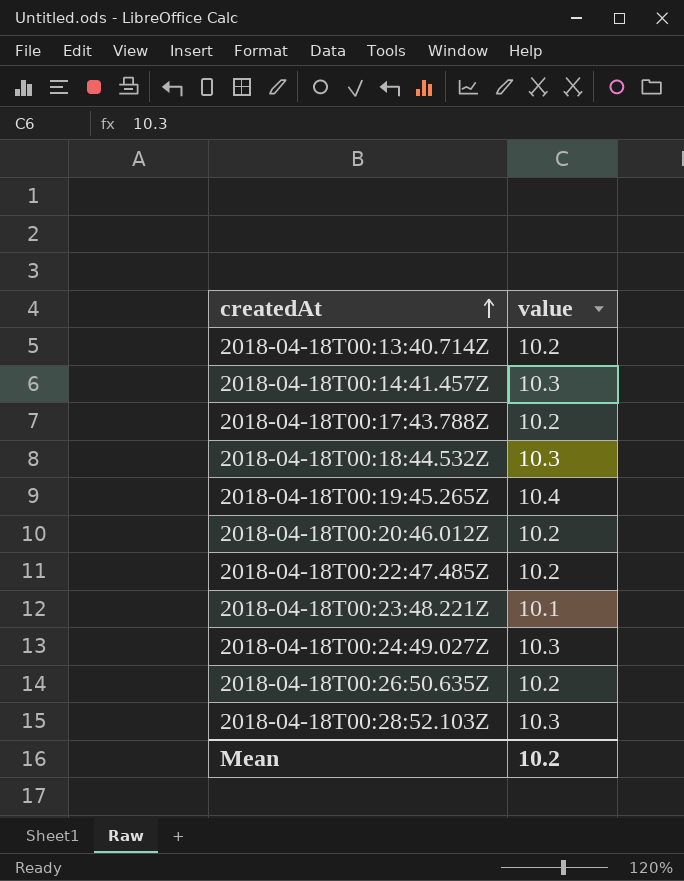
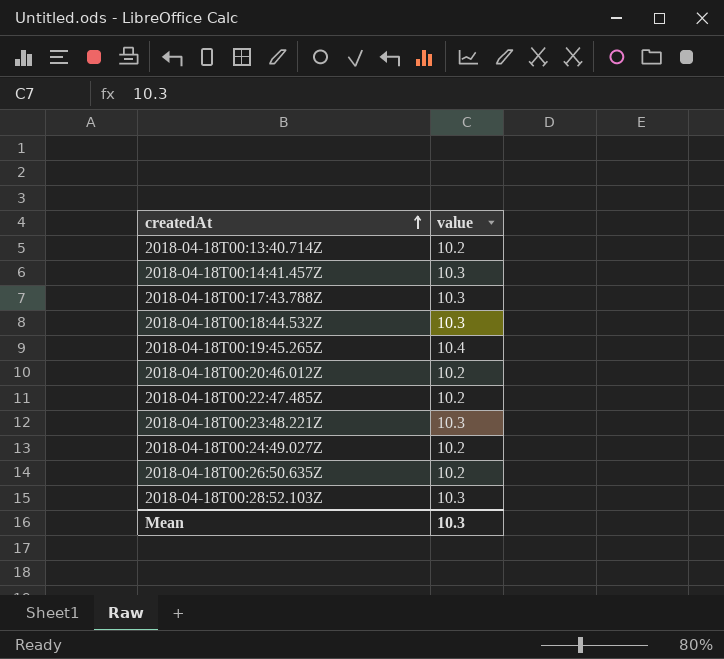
2018-04-18T00:17:43.788Z | value: 10.2 -> 10.3
2018-04-18T00:23:48.221Z | value: 10.1 -> 10.3
2018-04-18T00:24:49.027Z | value: 10.3 -> 10.2
Mean | value: 10.2 -> 10.3

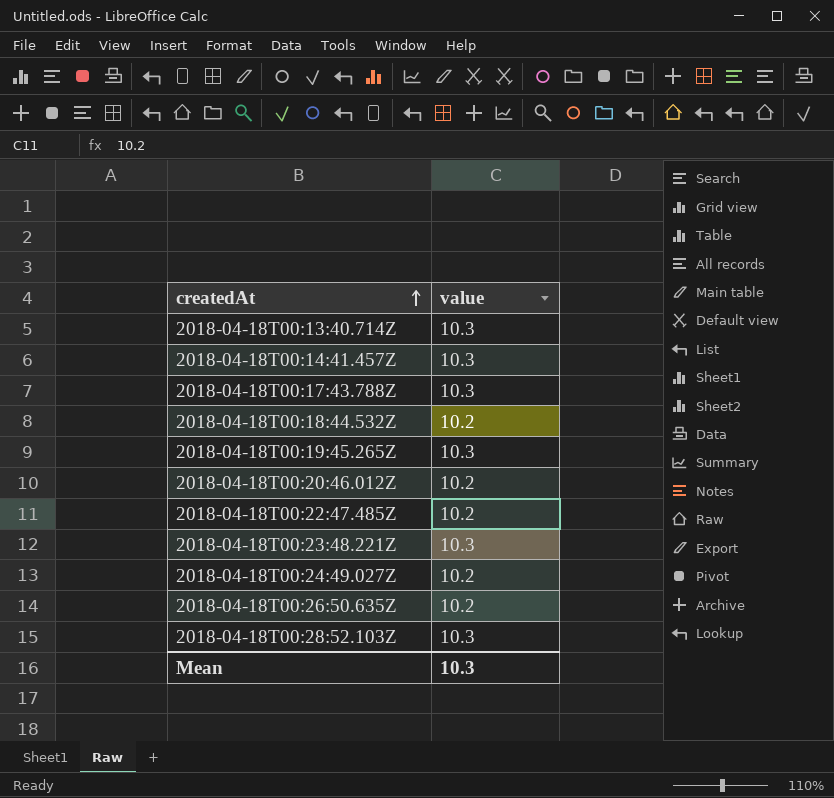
2018-04-18T00:13:40.714Z | value: 10.2 -> 10.3
2018-04-18T00:18:44.532Z | value: 10.3 -> 10.2
2018-04-18T00:19:45.265Z | value: 10.4 -> 10.3

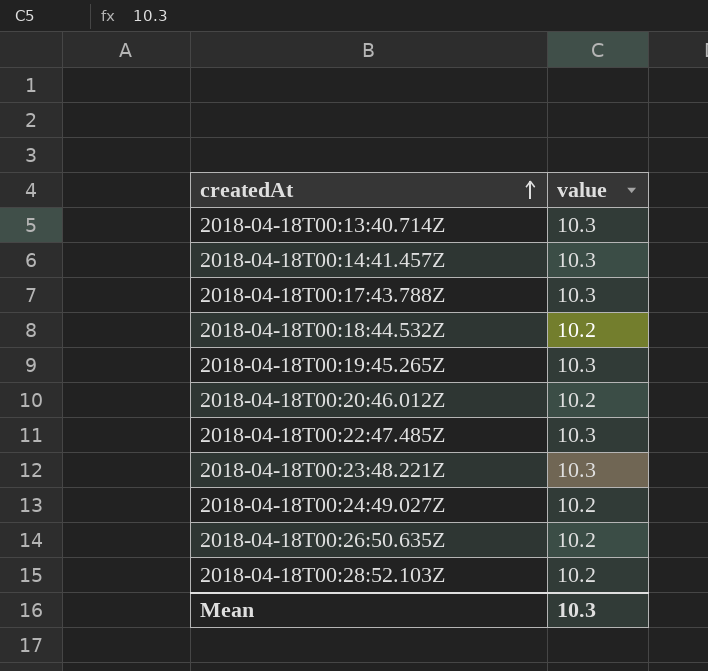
2018-04-18T00:22:47.485Z | value: 10.2 -> 10.3
2018-04-18T00:28:52.103Z | value: 10.3 -> 10.2

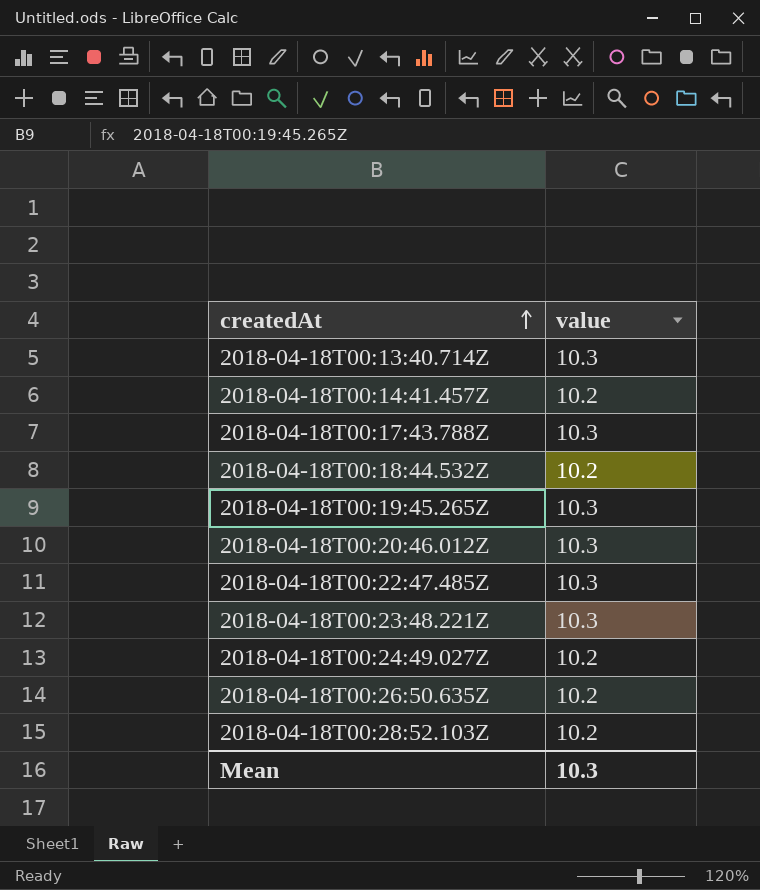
2018-04-18T00:14:41.457Z | value: 10.3 -> 10.2
2018-04-18T00:20:46.012Z | value: 10.2 -> 10.3

